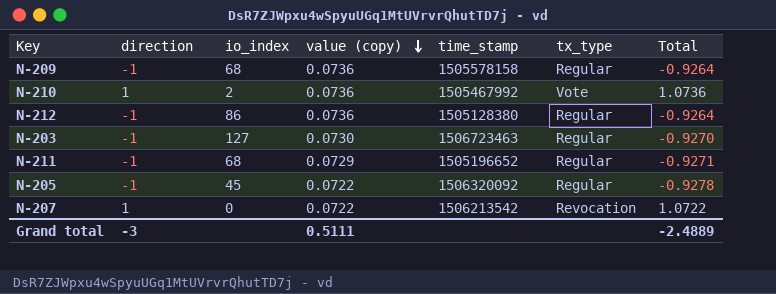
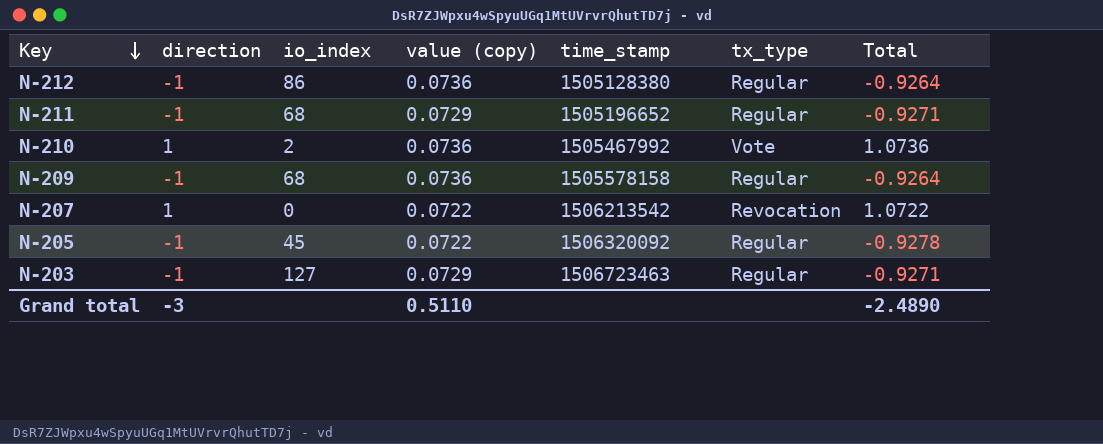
row order: value (copy) descending -> Key descending
N-203 | value (copy): 0.0730 -> 0.0729
N-203 | Total: -0.9270 -> -0.9271
Grand total | value (copy): 0.5111 -> 0.5110
Grand total | Total: -2.4889 -> -2.4890

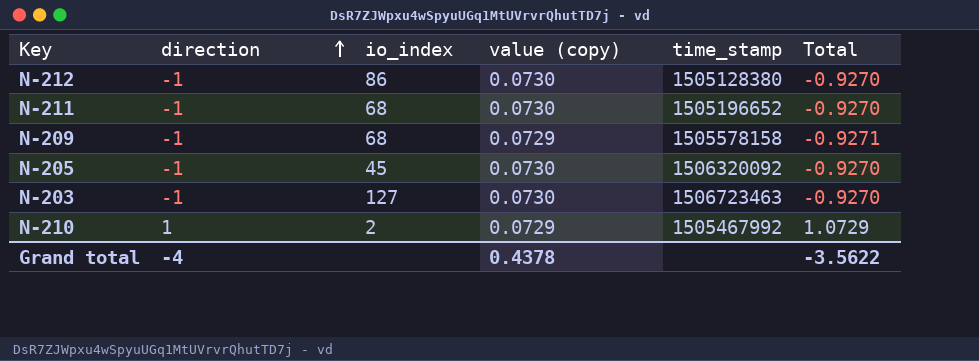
row order: Key descending -> direction ascending
column tx_type | position: 6 -> none
row N-207: 1 | 0 | 0.0722 | 1506213542 | Revocation | 1.0722 -> none
N-212 | value (copy): 0.0736 -> 0.0730
N-212 | Total: -0.9264 -> -0.9270
N-211 | value (copy): 0.0729 -> 0.0730
N-211 | Total: -0.9271 -> -0.9270
N-209 | value (copy): 0.0736 -> 0.0729
N-209 | Total: -0.9264 -> -0.9271
N-205 | value (copy): 0.0722 -> 0.0730
N-205 | Total: -0.9278 -> -0.9270
N-203 | value (copy): 0.0729 -> 0.0730
N-203 | Total: -0.9271 -> -0.9270
N-210 | value (copy): 0.0736 -> 0.0729
N-210 | Total: 1.0736 -> 1.0729
Grand total | direction: -3 -> -4
Grand total | value (copy): 0.5110 -> 0.4378
Grand total | Total: -2.4890 -> -3.5622

